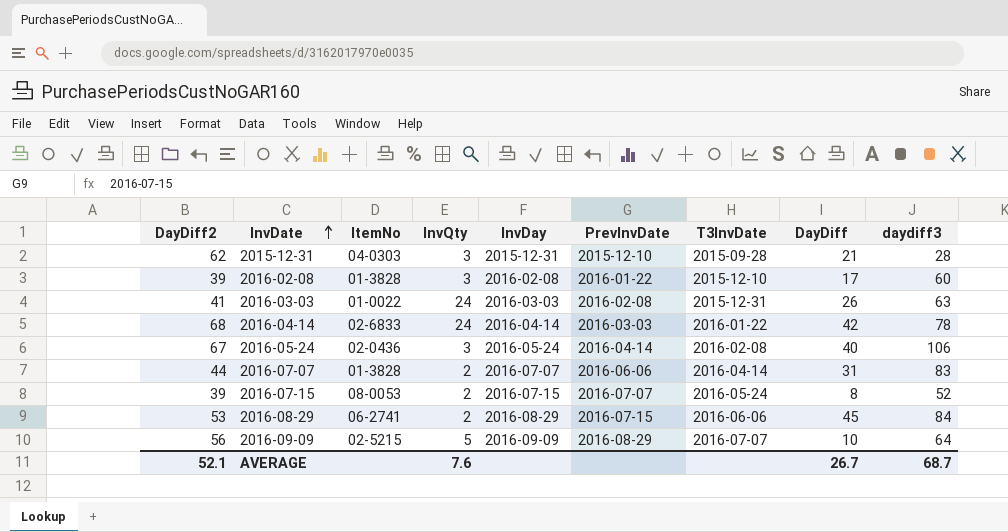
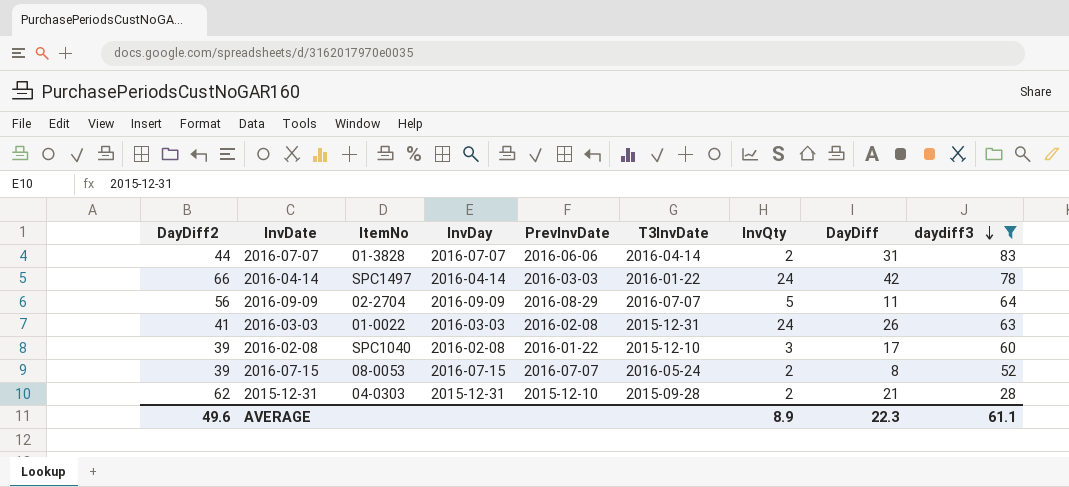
filter: none -> daydiff3 <= 83
row order: InvDate ascending -> daydiff3 descending
column InvQty | position: 4 -> 7
2016-04-14 | DayDiff2: 68 -> 66
2016-04-14 | ItemNo: 02-6833 -> SPC1497
2016-09-09 | ItemNo: 02-5215 -> 02-2704
2016-09-09 | DayDiff: 10 -> 11
2016-02-08 | ItemNo: 01-3828 -> SPC1040
2015-12-31 | InvQty: 3 -> 2
AVERAGE | DayDiff2: 52.1 -> 49.6
AVERAGE | InvQty: 7.6 -> 8.9
AVERAGE | DayDiff: 26.7 -> 22.3
AVERAGE | daydiff3: 68.7 -> 61.1

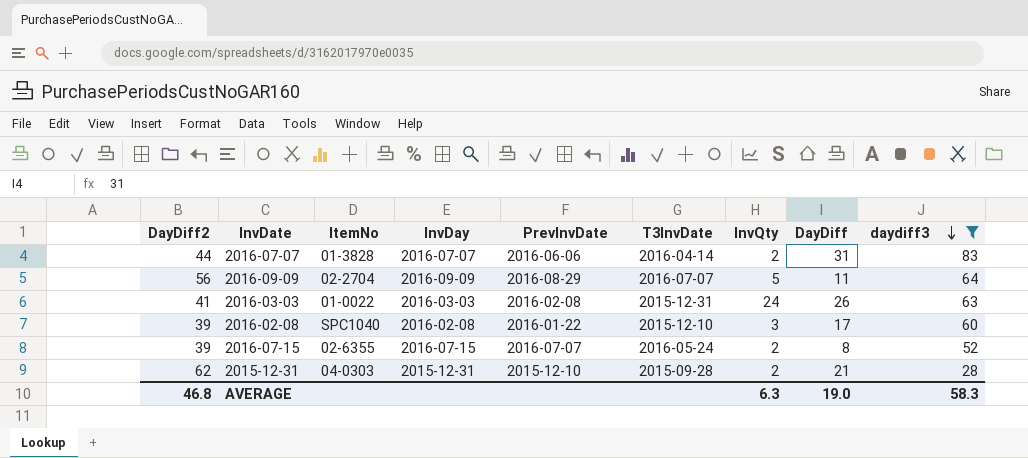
row 2016-04-14: 66 | SPC1497 | 2016-04-14 | 2016-03-03 | 2016-01-22 | 24 | 42 | 78 -> none
2016-07-15 | ItemNo: 08-0053 -> 02-6355
AVERAGE | DayDiff2: 49.6 -> 46.8
AVERAGE | InvQty: 8.9 -> 6.3
AVERAGE | DayDiff: 22.3 -> 19.0
AVERAGE | daydiff3: 61.1 -> 58.3

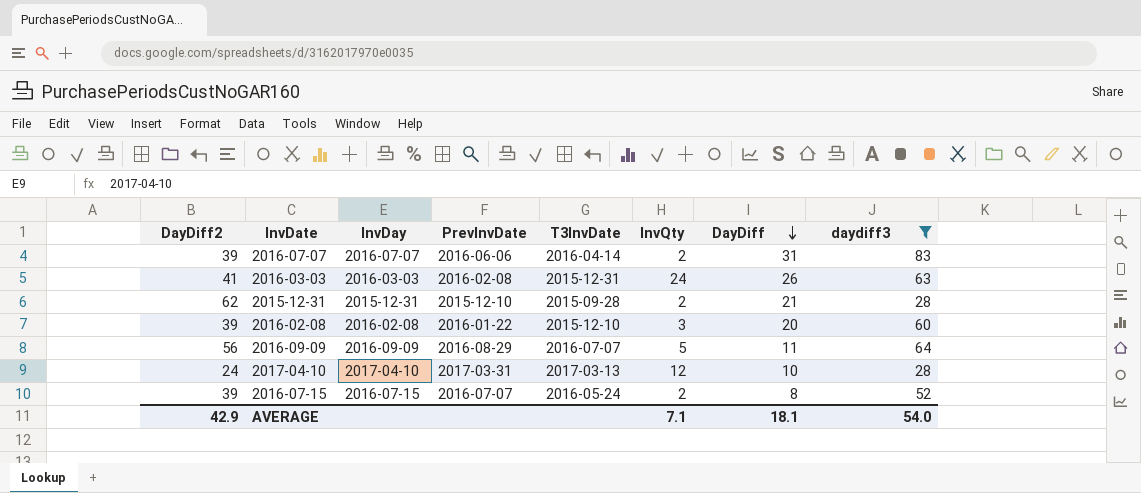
row order: daydiff3 descending -> DayDiff descending
column ItemNo | position: 3 -> none
2016-07-07 | DayDiff2: 44 -> 39
2016-02-08 | DayDiff: 17 -> 20
row 2017-04-10: none -> 24 | 2017-04-10 | 2017-03-31 | 2017-03-13 | 12 | 10 | 28
AVERAGE | DayDiff2: 46.8 -> 42.9
AVERAGE | InvQty: 6.3 -> 7.1
AVERAGE | DayDiff: 19.0 -> 18.1
AVERAGE | daydiff3: 58.3 -> 54.0

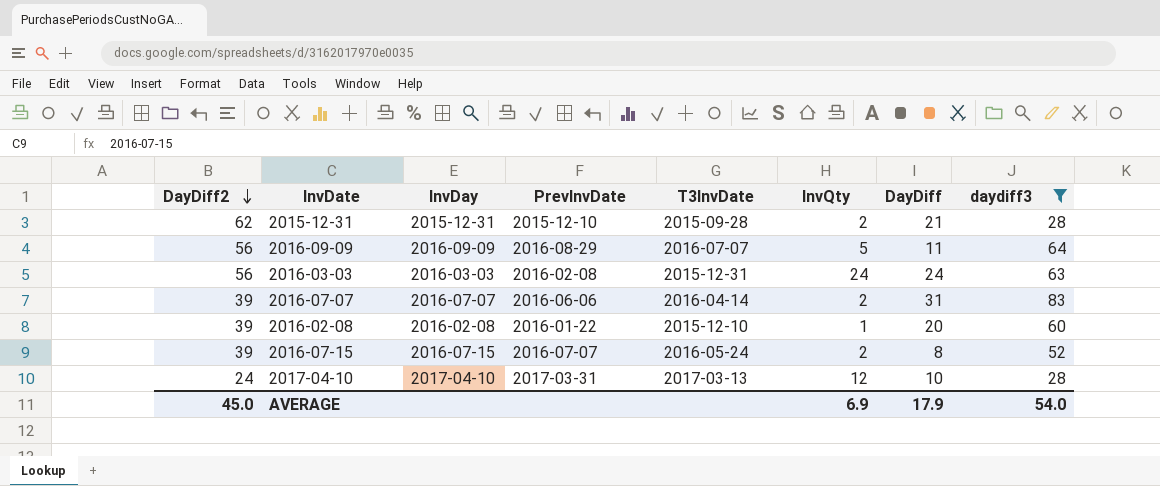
row order: DayDiff descending -> DayDiff2 descending
2016-03-03 | DayDiff2: 41 -> 56
2016-03-03 | DayDiff: 26 -> 24
2016-02-08 | InvQty: 3 -> 1
AVERAGE | DayDiff2: 42.9 -> 45.0
AVERAGE | InvQty: 7.1 -> 6.9
AVERAGE | DayDiff: 18.1 -> 17.9

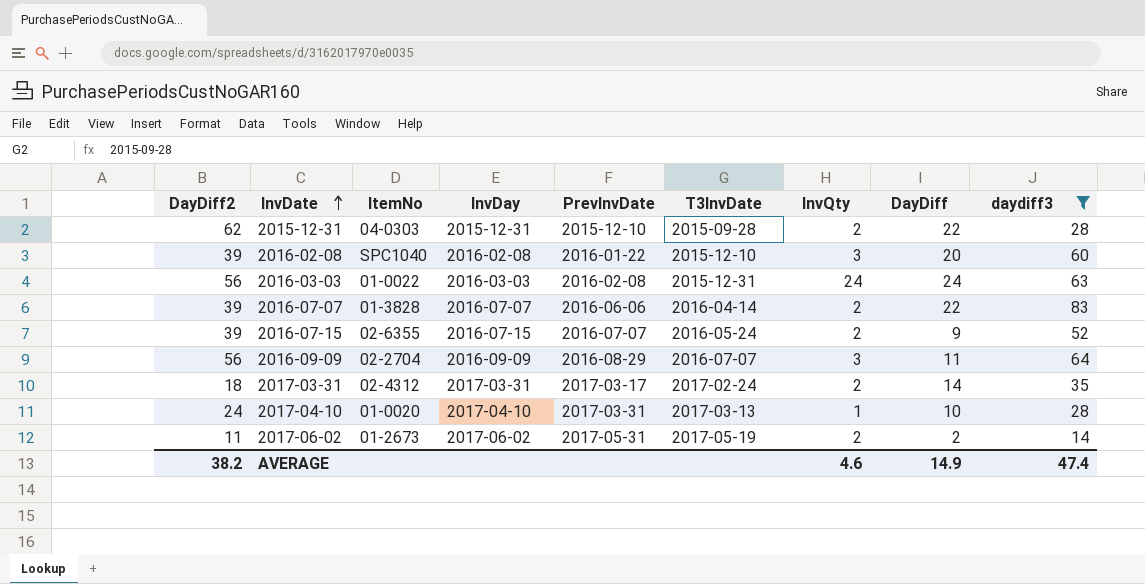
row order: DayDiff2 descending -> InvDate ascending
column ItemNo | position: none -> 3
2015-12-31 | DayDiff: 21 -> 22
2016-02-08 | InvQty: 1 -> 3
2016-07-07 | DayDiff: 31 -> 22
2016-07-15 | DayDiff: 8 -> 9
2016-09-09 | InvQty: 5 -> 3
row 2017-03-31: none -> 18 | 02-4312 | 2017-03-31 | 2017-03-17 | 2017-02-24 | 2 | 14 | 35
2017-04-10 | InvQty: 12 -> 1
row 2017-06-02: none -> 11 | 01-2673 | 2017-06-02 | 2017-05-31 | 2017-05-19 | 2 | 2 | 14
AVERAGE | DayDiff2: 45.0 -> 38.2
AVERAGE | InvQty: 6.9 -> 4.6
AVERAGE | DayDiff: 17.9 -> 14.9
AVERAGE | daydiff3: 54.0 -> 47.4

